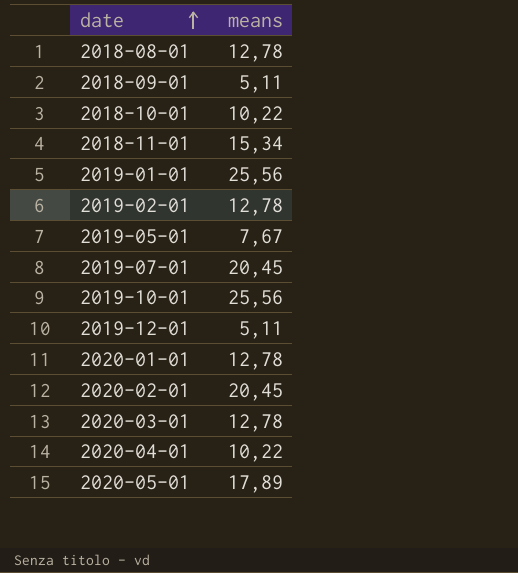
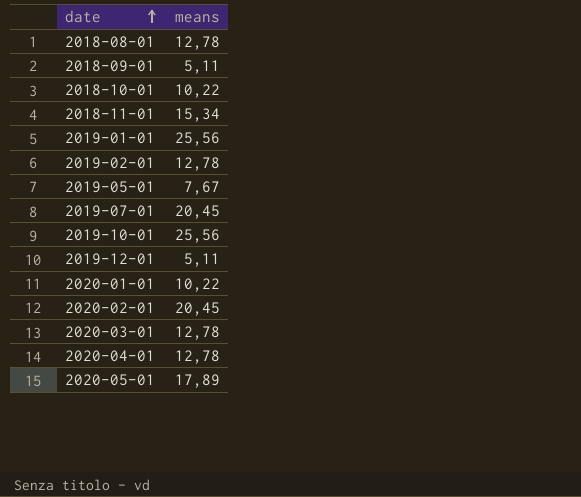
2020-01-01 | means: 12,78 -> 10,22
2020-04-01 | means: 10,22 -> 12,78

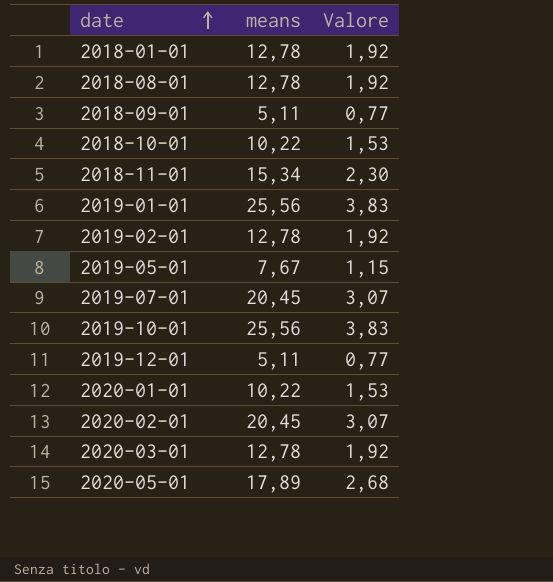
column Valore | formula: none -> [means] * 0,15
row 2020-04-01: 12,78 -> none
row 2018-01-01: none -> 12,78 | 1,92

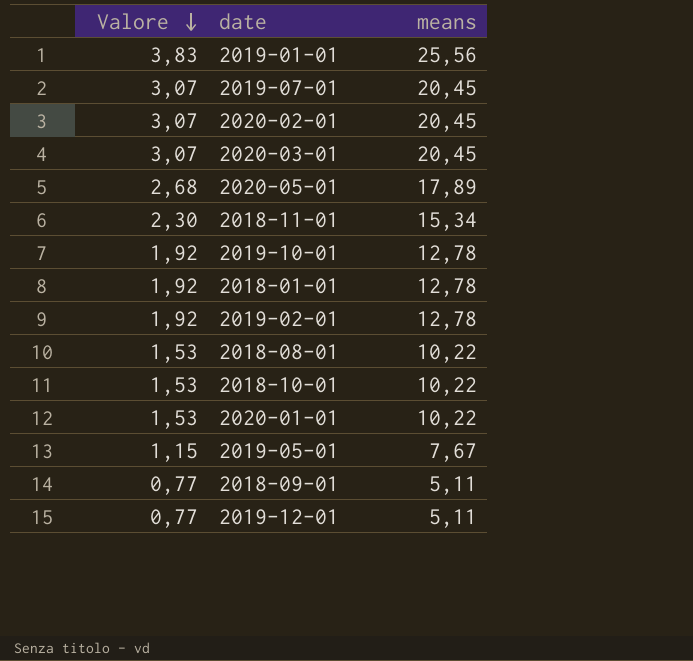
row order: date ascending -> Valore descending
column Valore | position: 3 -> 1
2020-03-01 | Valore: 1,92 -> 3,07
2020-03-01 | means: 12,78 -> 20,45
2019-10-01 | Valore: 3,83 -> 1,92
2019-10-01 | means: 25,56 -> 12,78
2018-08-01 | Valore: 1,92 -> 1,53
2018-08-01 | means: 12,78 -> 10,22

